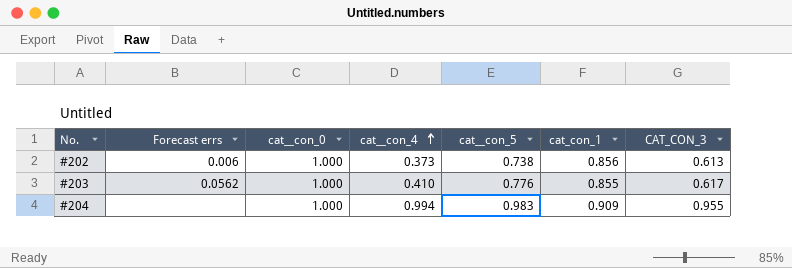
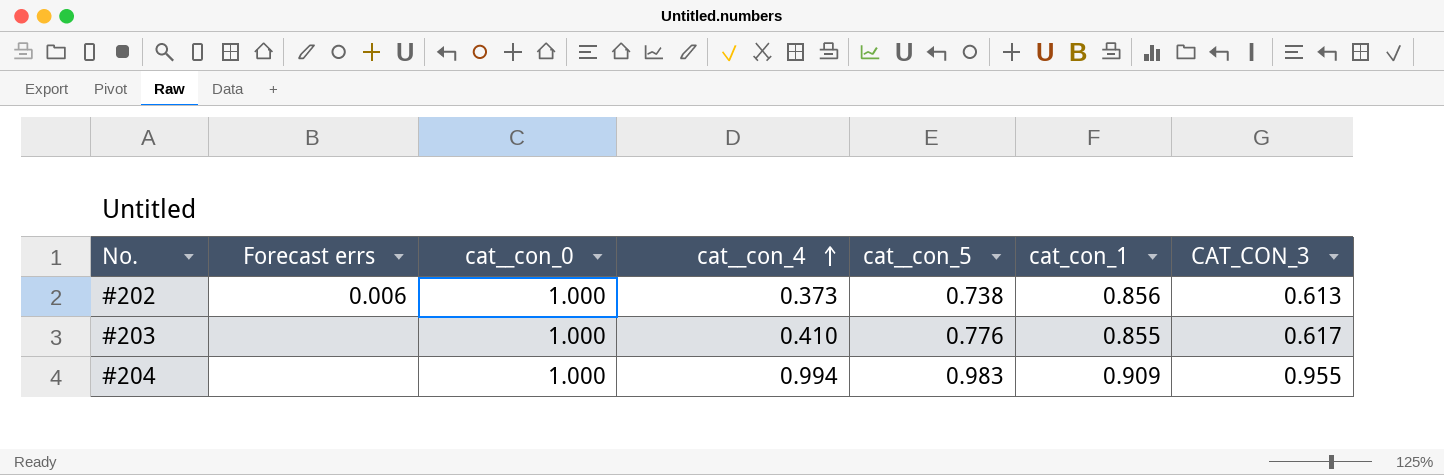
#203 | Forecast errs: 0.0562 -> none

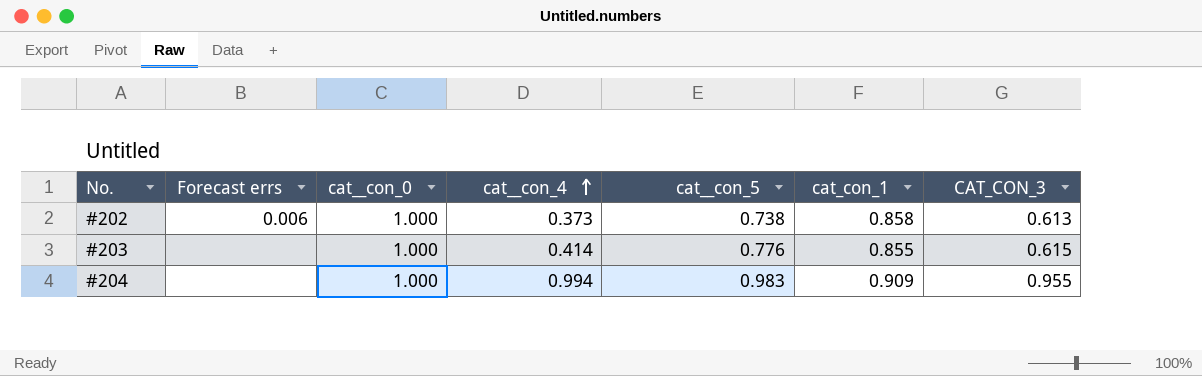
#202 | cat_con_1: 0.856 -> 0.858
#203 | cat__con_4: 0.410 -> 0.414
#203 | CAT_CON_3: 0.617 -> 0.615

